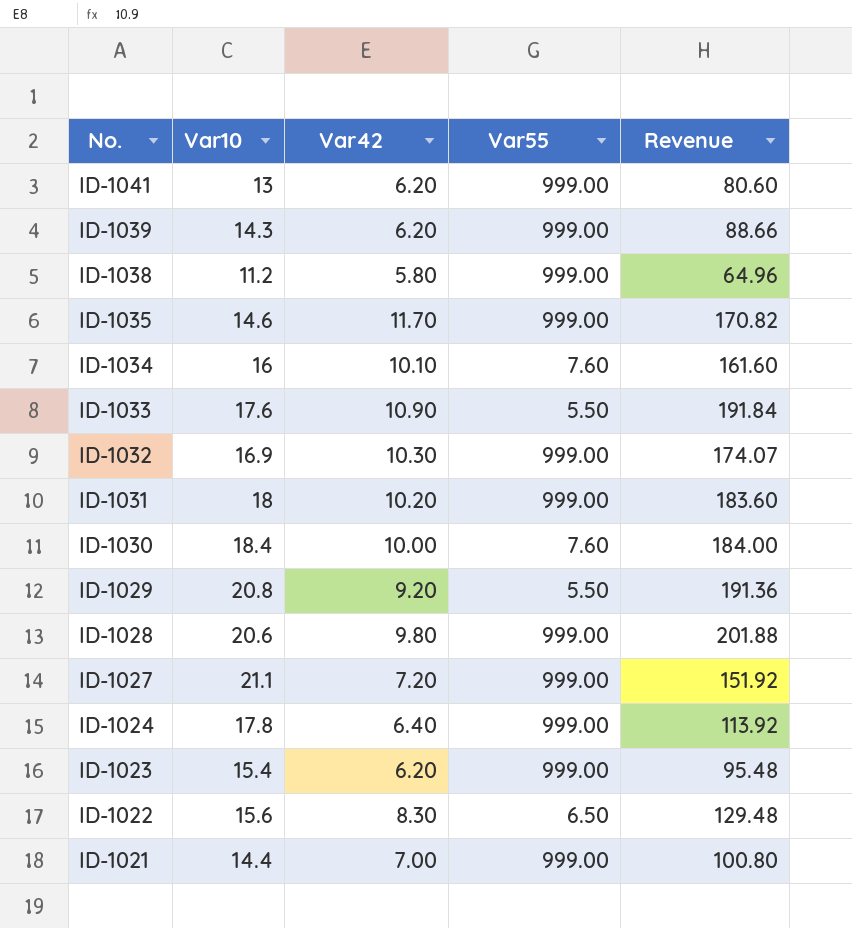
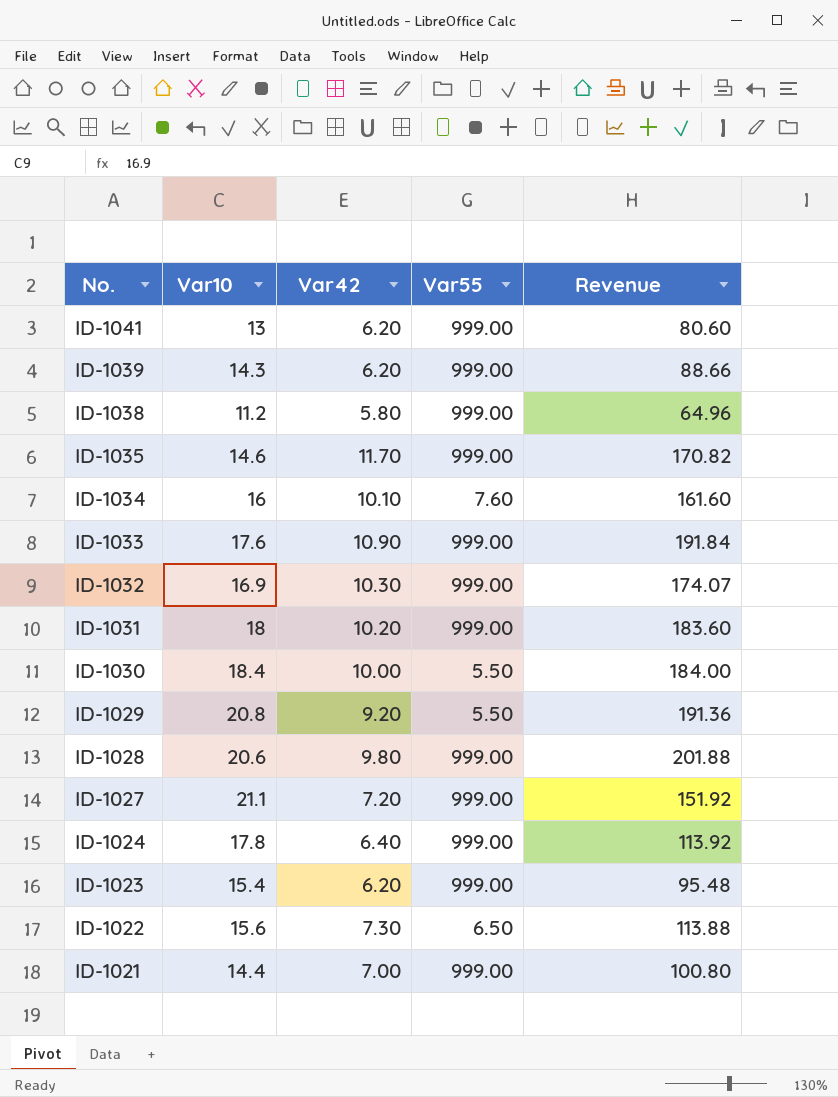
ID-1033 | Var55: 5.50 -> 999.00
ID-1030 | Var55: 7.60 -> 5.50
ID-1022 | Var42: 8.30 -> 7.30
ID-1022 | Revenue: 129.48 -> 113.88

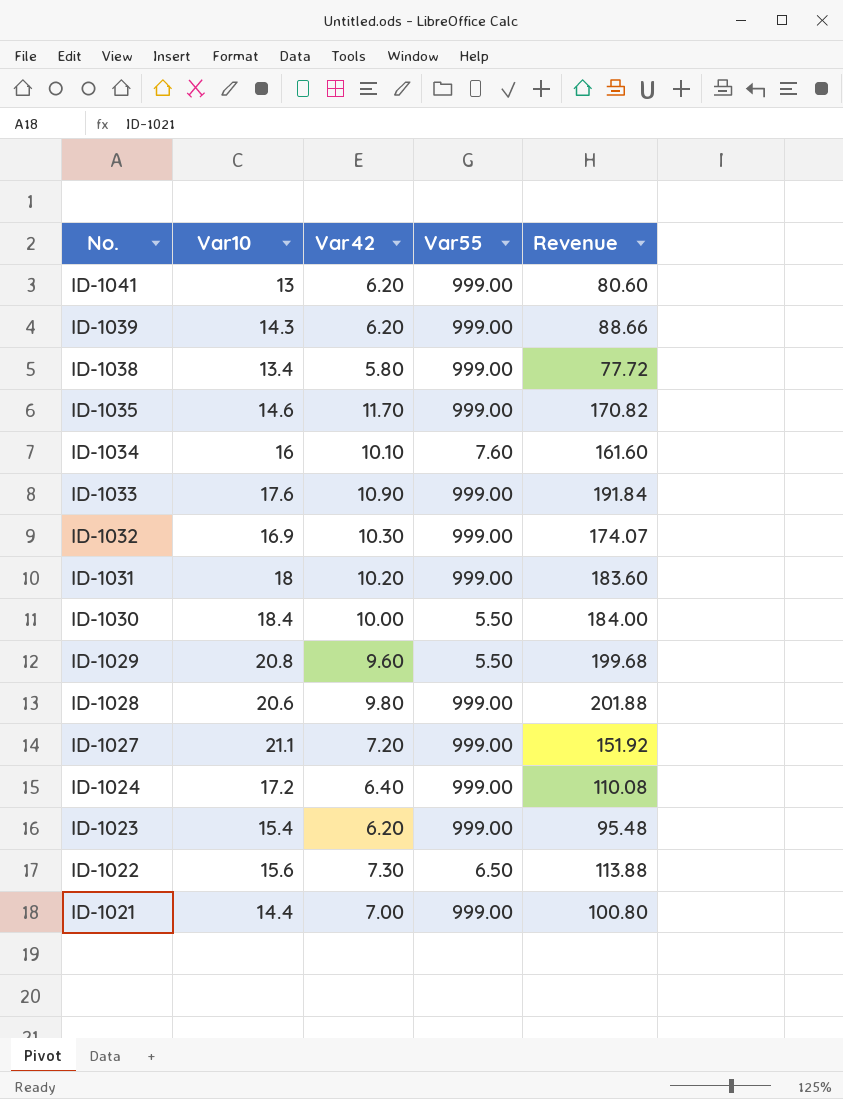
ID-1038 | Var10: 11.2 -> 13.4
ID-1038 | Revenue: 64.96 -> 77.72
ID-1029 | Var42: 9.20 -> 9.60
ID-1029 | Revenue: 191.36 -> 199.68
ID-1024 | Var10: 17.8 -> 17.2
ID-1024 | Revenue: 113.92 -> 110.08

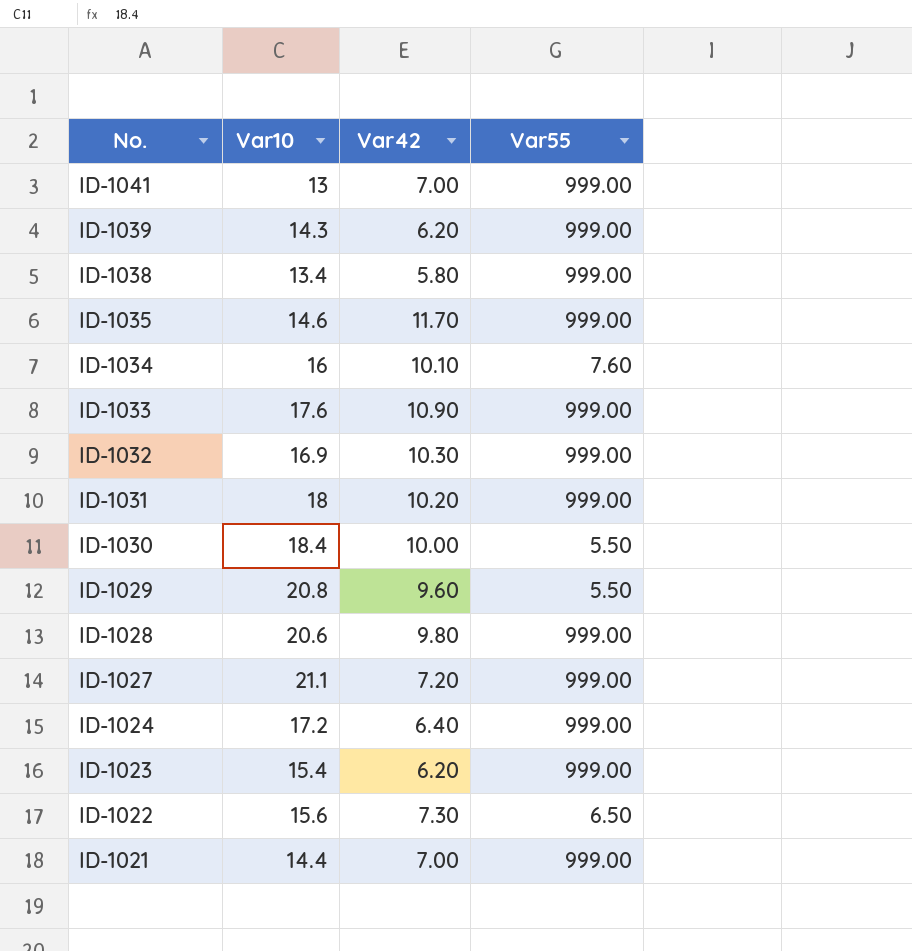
column Revenue | formula: [Var10] * [Var42] -> none
ID-1041 | Var42: 6.20 -> 7.00

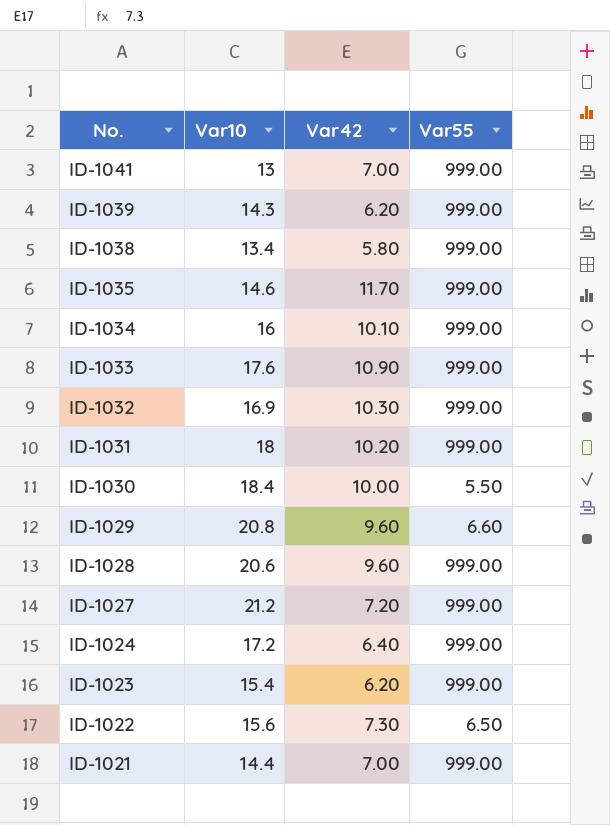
ID-1034 | Var55: 7.60 -> 999.00
ID-1029 | Var55: 5.50 -> 6.60
ID-1028 | Var42: 9.80 -> 9.60
ID-1027 | Var10: 21.1 -> 21.2

